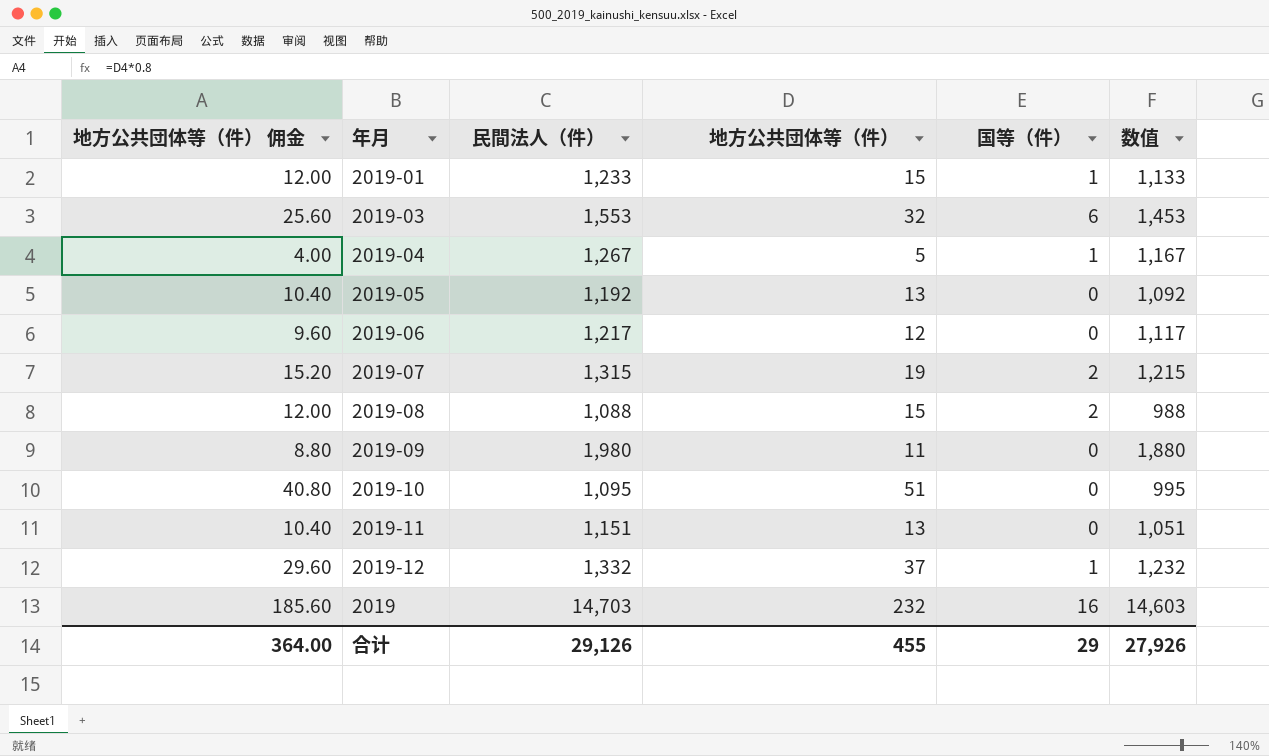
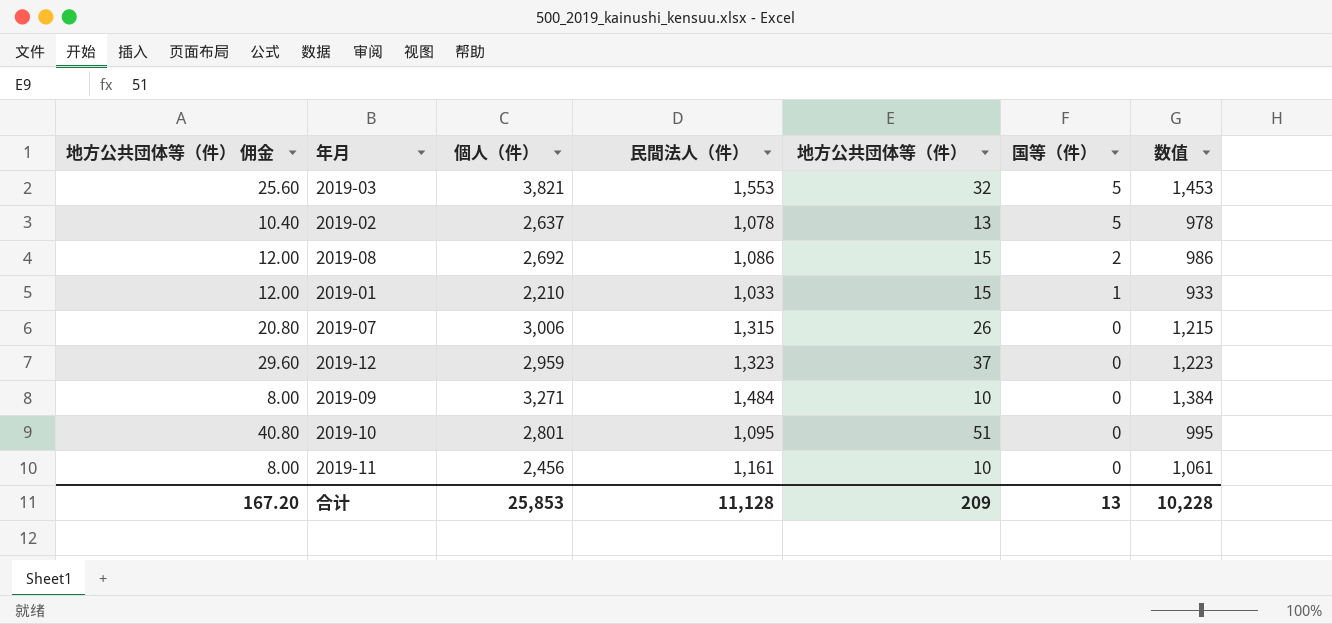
row order: none -> 国等（件） descending
column 個人（件） | position: none -> 3
row 2019-04: 4.00 | 1,267 | 5 | 1 | 1,167 -> none
row 2019-05: 10.40 | 1,192 | 13 | 0 | 1,092 -> none
row 2019-06: 9.60 | 1,217 | 12 | 0 | 1,117 -> none
row 2019: 185.60 | 14,703 | 232 | 16 | 14,603 -> none
2019-03 | 国等（件）: 6 -> 5
row 2019-02: none -> 10.40 | 2,637 | 1,078 | 13 | 5 | 978
2019-08 | 民間法人（件）: 1,088 -> 1,086
2019-08 | 数值: 988 -> 986
2019-01 | 民間法人（件）: 1,233 -> 1,033
2019-01 | 数值: 1,133 -> 933
2019-07 | 地方公共団体等（件） 佣金: 15.20 -> 20.80
2019-07 | 地方公共団体等（件）: 19 -> 26
2019-07 | 国等（件）: 2 -> 0
2019-12 | 民間法人（件）: 1,332 -> 1,323
2019-12 | 国等（件）: 1 -> 0
2019-12 | 数值: 1,232 -> 1,223
2019-09 | 地方公共団体等（件） 佣金: 8.80 -> 8.00
2019-09 | 民間法人（件）: 1,980 -> 1,484
2019-09 | 地方公共団体等（件）: 11 -> 10
2019-09 | 数值: 1,880 -> 1,384
2019-11 | 地方公共団体等（件） 佣金: 10.40 -> 8.00
2019-11 | 民間法人（件）: 1,151 -> 1,161
2019-11 | 地方公共団体等（件）: 13 -> 10
2019-11 | 数值: 1,051 -> 1,061
合计 | 地方公共団体等（件） 佣金: 364.00 -> 167.20
合计 | 民間法人（件）: 29,126 -> 11,128
合计 | 地方公共団体等（件）: 455 -> 209
合计 | 国等（件）: 29 -> 13
合计 | 数值: 27,926 -> 10,228

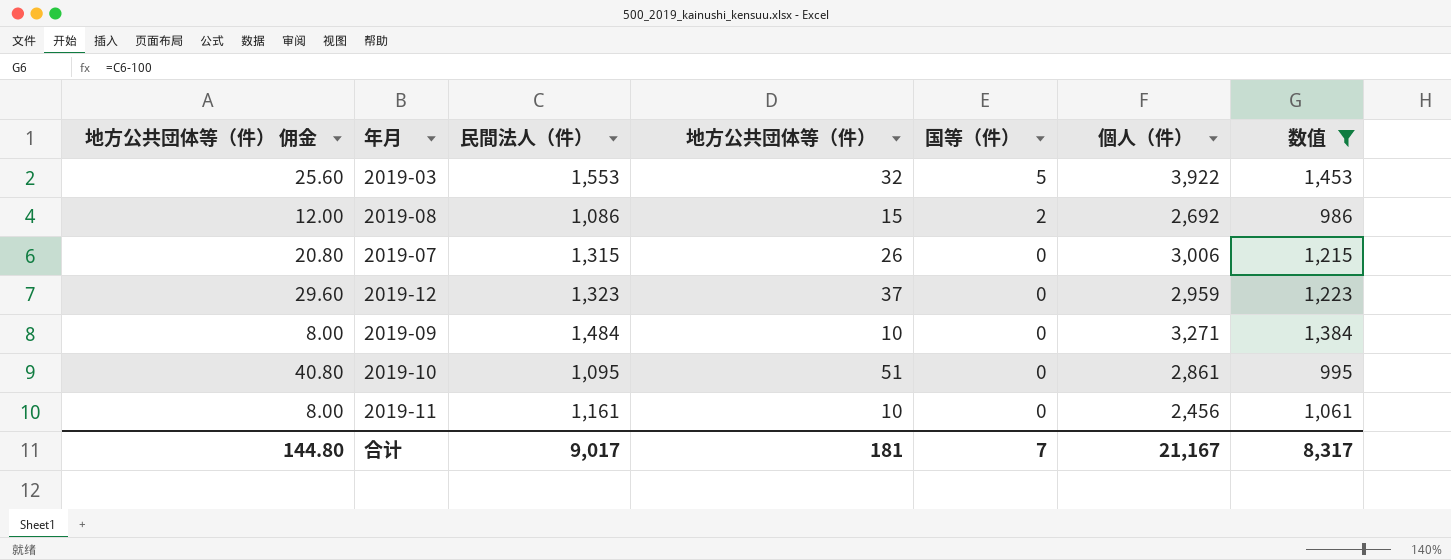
filter: none -> 数值 >= 986
column 個人（件） | position: 3 -> 6
2019-03 | 個人（件）: 3,821 -> 3,922
2019-10 | 個人（件）: 2,801 -> 2,861
合计 | 地方公共団体等（件） 佣金: 167.20 -> 144.80
合计 | 民間法人（件）: 11,128 -> 9,017
合计 | 地方公共団体等（件）: 209 -> 181
合计 | 国等（件）: 13 -> 7
合计 | 個人（件）: 25,853 -> 21,167
合计 | 数值: 10,228 -> 8,317

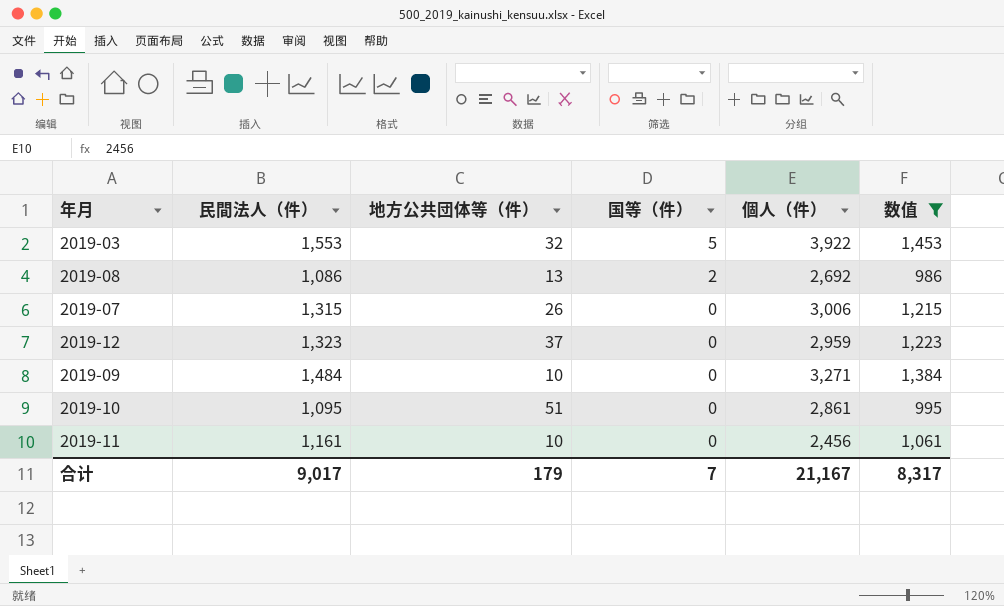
column 地方公共団体等（件） 佣金 | formula: [地方公共団体等（件）] * 0.8 -> none
2019-08 | 地方公共団体等（件）: 15 -> 13
合计 | 地方公共団体等（件）: 181 -> 179

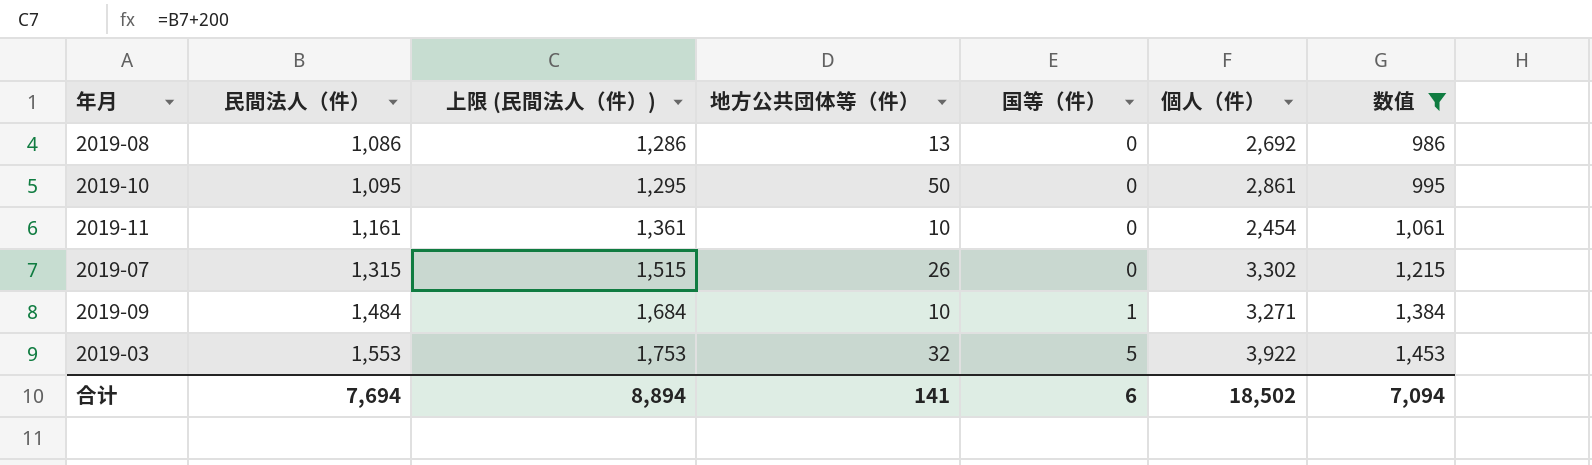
row order: 国等（件） descending -> 民間法人（件） ascending
column 上限 (民間法人（件）) | formula: none -> [民間法人（件）] + 200
row 2019-12: 1,323 | 37 | 0 | 2,959 | 1,223 -> none
2019-08 | 国等（件）: 2 -> 0
2019-10 | 地方公共団体等（件）: 51 -> 50
2019-11 | 個人（件）: 2,456 -> 2,454
2019-07 | 個人（件）: 3,006 -> 3,302
2019-09 | 国等（件）: 0 -> 1
合计 | 民間法人（件）: 9,017 -> 7,694
合计 | 地方公共団体等（件）: 179 -> 141
合计 | 国等（件）: 7 -> 6
合计 | 個人（件）: 21,167 -> 18,502
合计 | 数值: 8,317 -> 7,094

